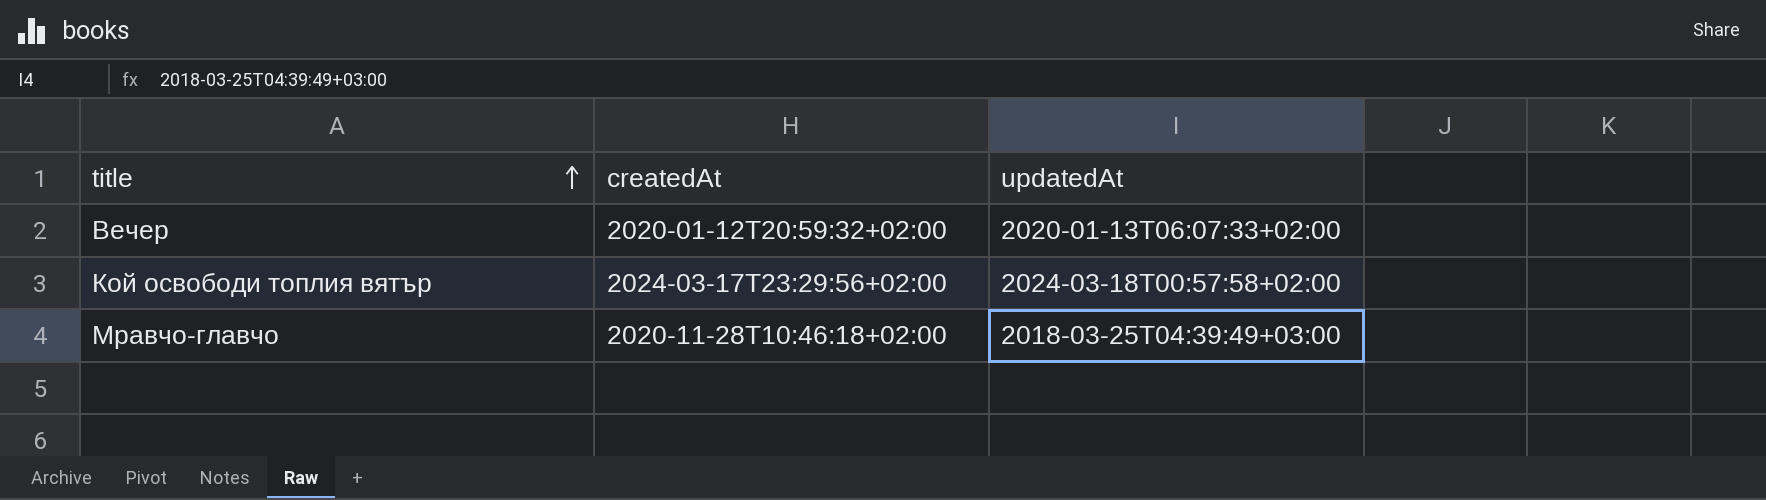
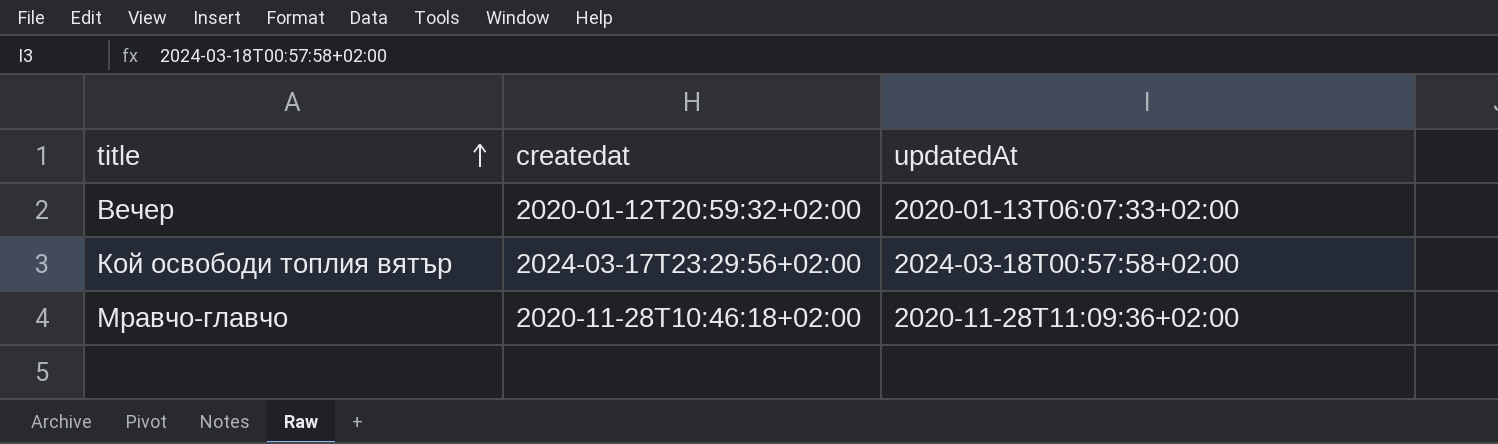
column name: createdAt -> createdat
Мравчо-главчо | updatedAt: 2018-03-25T04:39:49+03:00 -> 2020-11-28T11:09:36+02:00

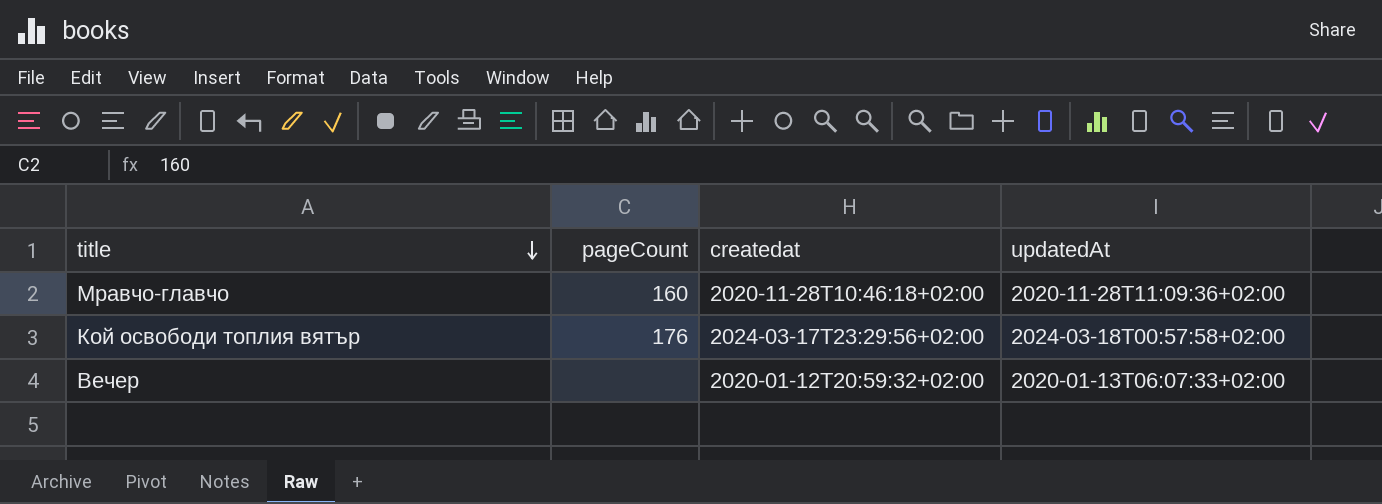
row order: title ascending -> title descending
column pageCount | position: none -> 2

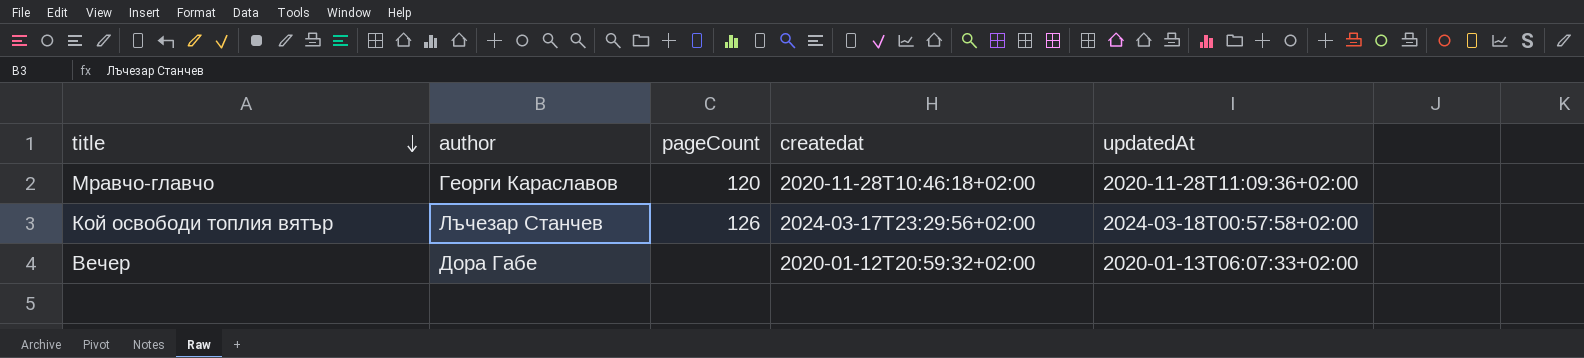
column author | position: none -> 2
Мравчо-главчо | pageCount: 160 -> 120
Кой освободи топлия вятър | pageCount: 176 -> 126

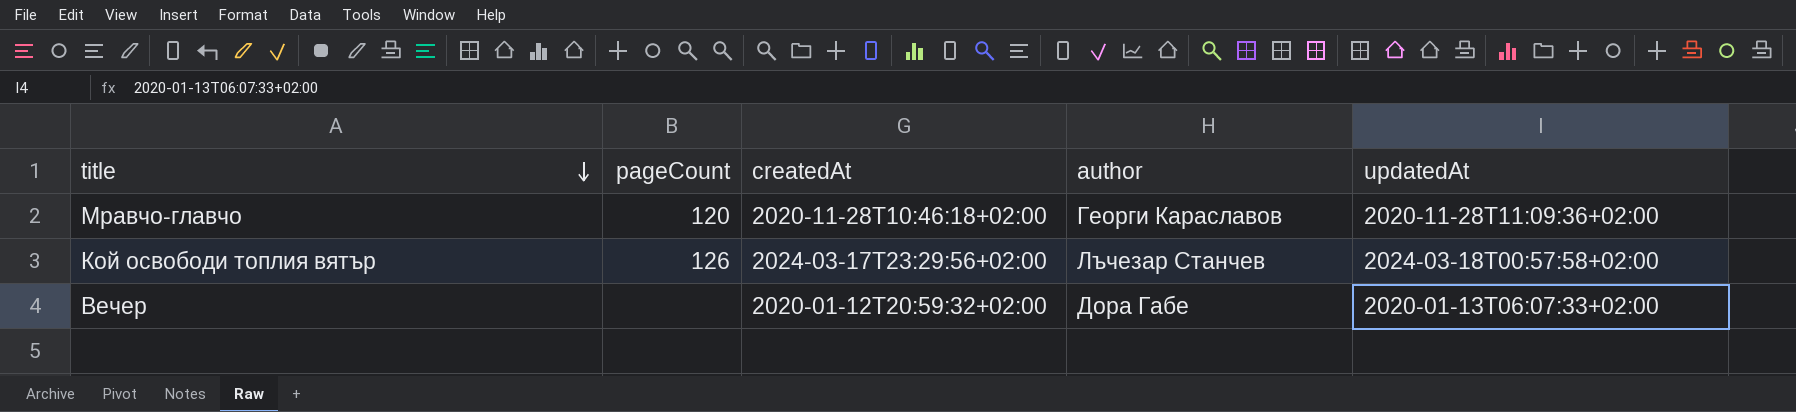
column name: createdat -> createdAt
column author | position: 2 -> 4

